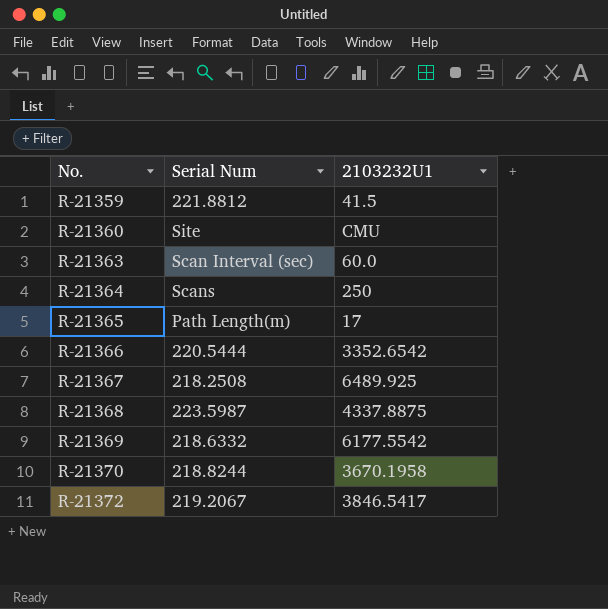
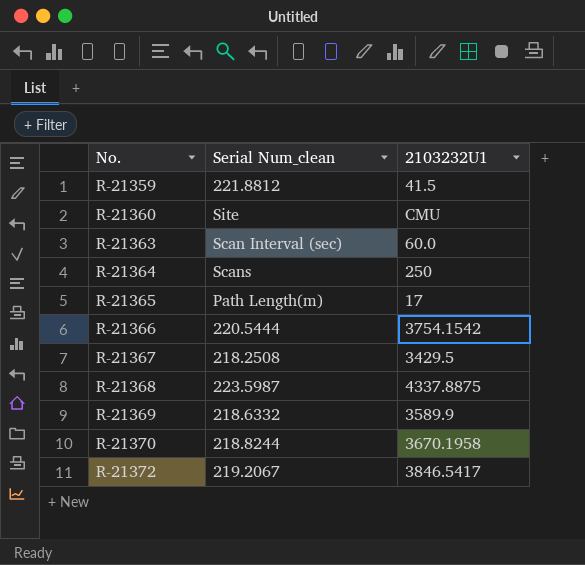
column name: Serial Num -> Serial Num_clean
R-21366 | 2103232U1: 3352.6542 -> 3754.1542
R-21367 | 2103232U1: 6489.925 -> 3429.5
R-21369 | 2103232U1: 6177.5542 -> 3589.9

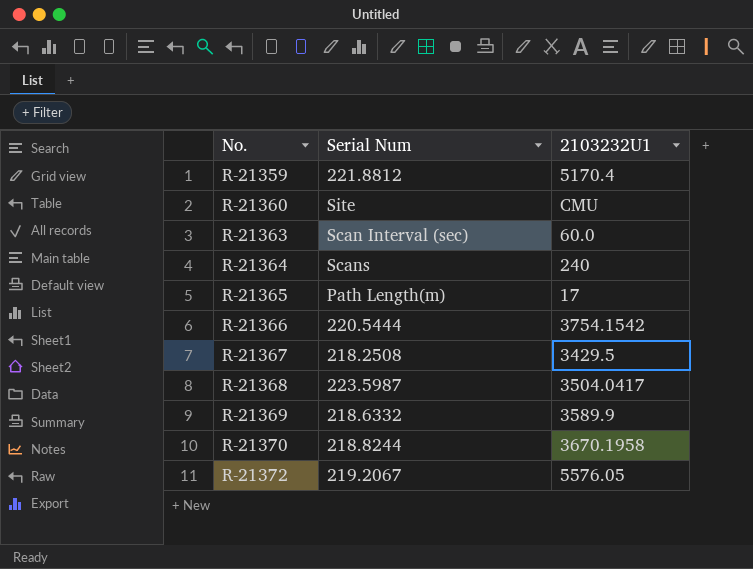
column name: Serial Num_clean -> Serial Num
R-21359 | 2103232U1: 41.5 -> 5170.4
R-21364 | 2103232U1: 250 -> 240
R-21368 | 2103232U1: 4337.8875 -> 3504.0417
R-21372 | 2103232U1: 3846.5417 -> 5576.05

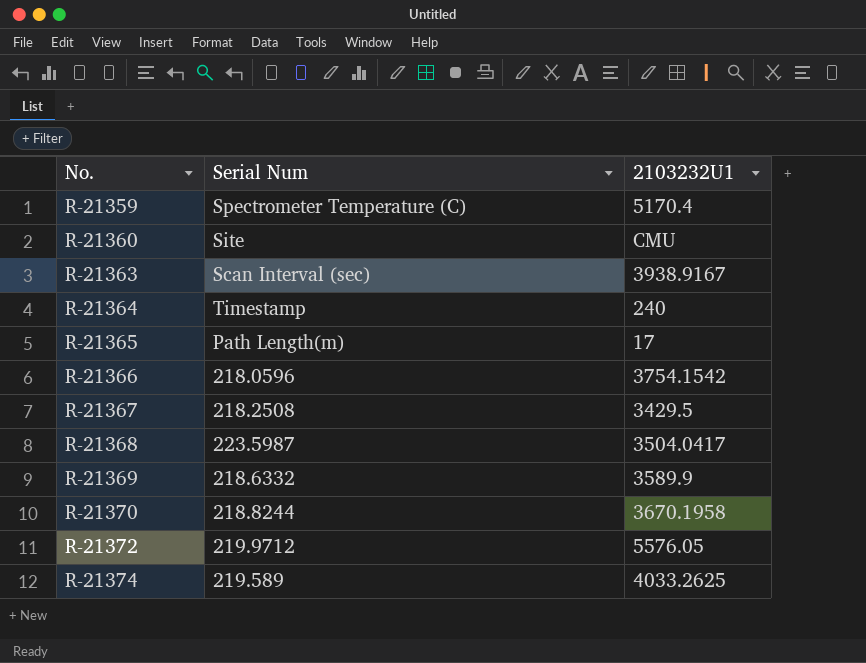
R-21359 | Serial Num: 221.8812 -> Spectrometer Temperature (C)
R-21363 | 2103232U1: 60.0 -> 3938.9167
R-21364 | Serial Num: Scans -> Timestamp
R-21366 | Serial Num: 220.5444 -> 218.0596
R-21372 | Serial Num: 219.2067 -> 219.9712
row R-21374: none -> 219.589 | 4033.2625

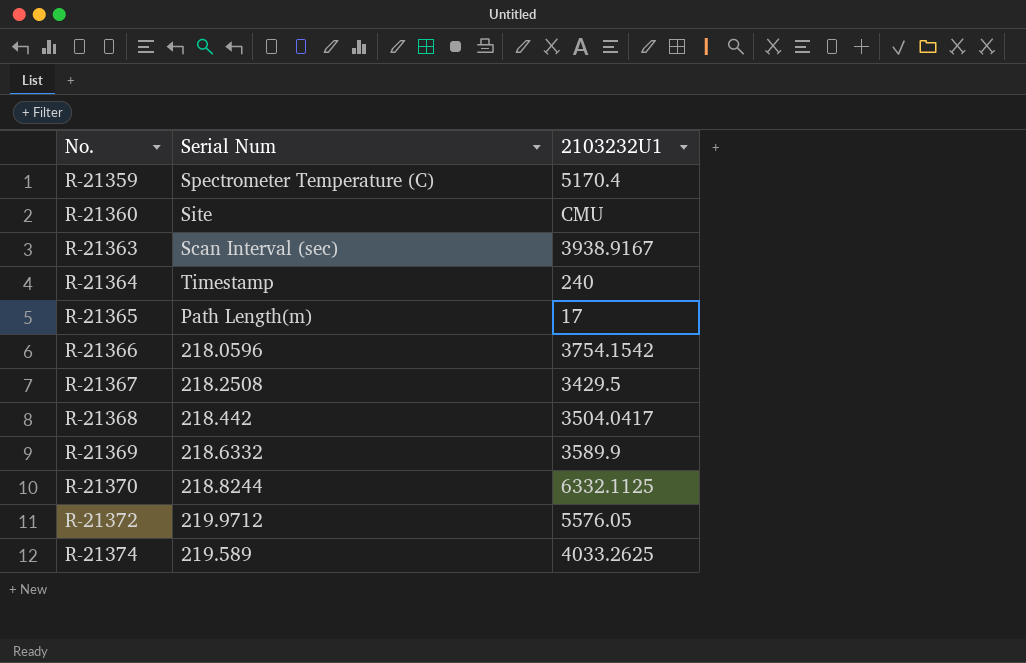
R-21368 | Serial Num: 223.5987 -> 218.442
R-21370 | 2103232U1: 3670.1958 -> 6332.1125

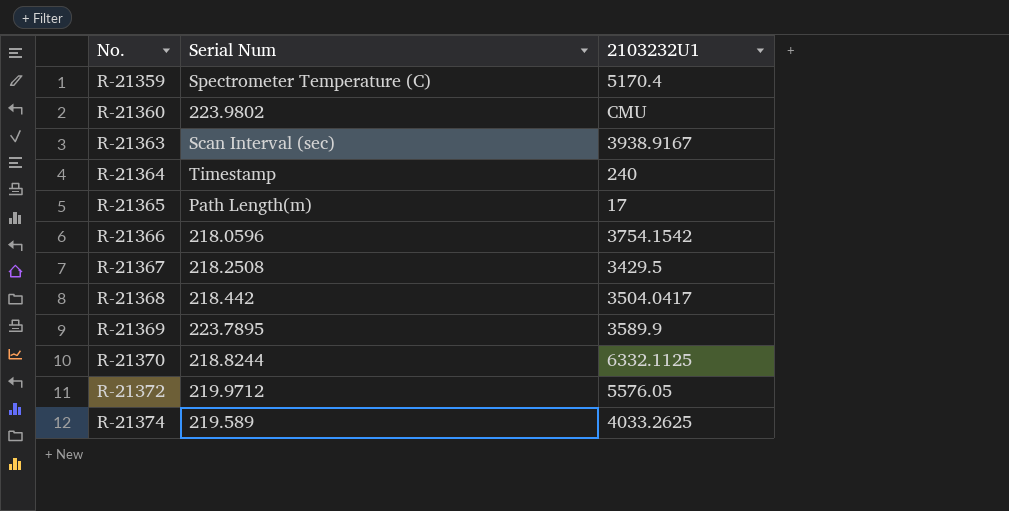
R-21360 | Serial Num: Site -> 223.9802
R-21369 | Serial Num: 218.6332 -> 223.7895

